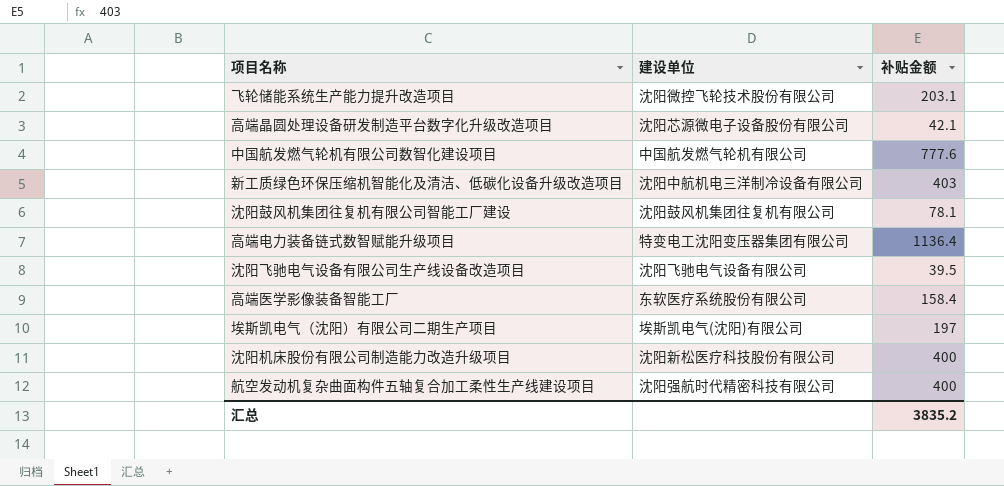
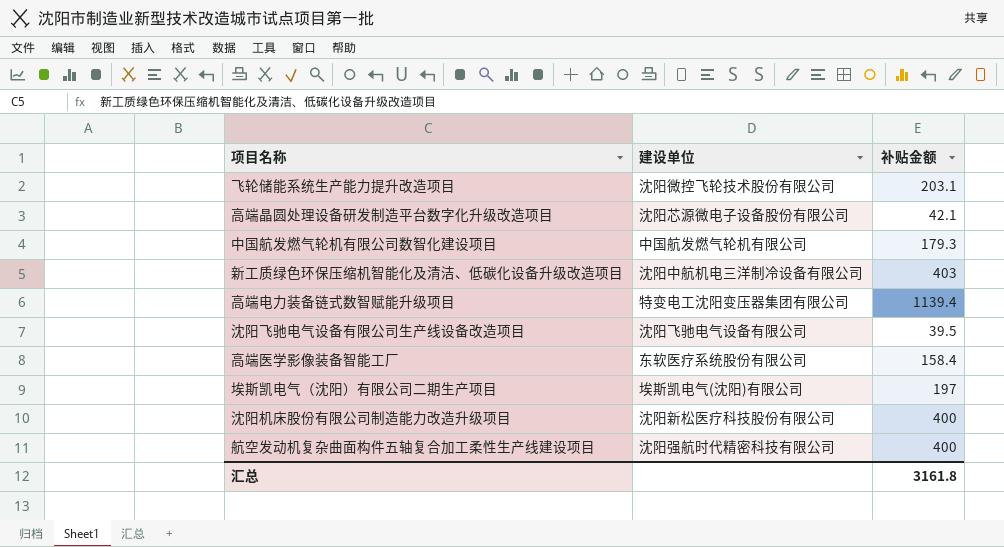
row 沈阳鼓风机集团往复机有限公司智能工厂建设: 沈阳鼓风机集团往复机有限公司 | 78.1 -> none
中国航发燃气轮机有限公司数智化建设项目 | 补贴金额: 777.6 -> 179.3
高端电力装备链式数智赋能升级项目 | 补贴金额: 1136.4 -> 1139.4
汇总 | 补贴金额: 3835.2 -> 3161.8

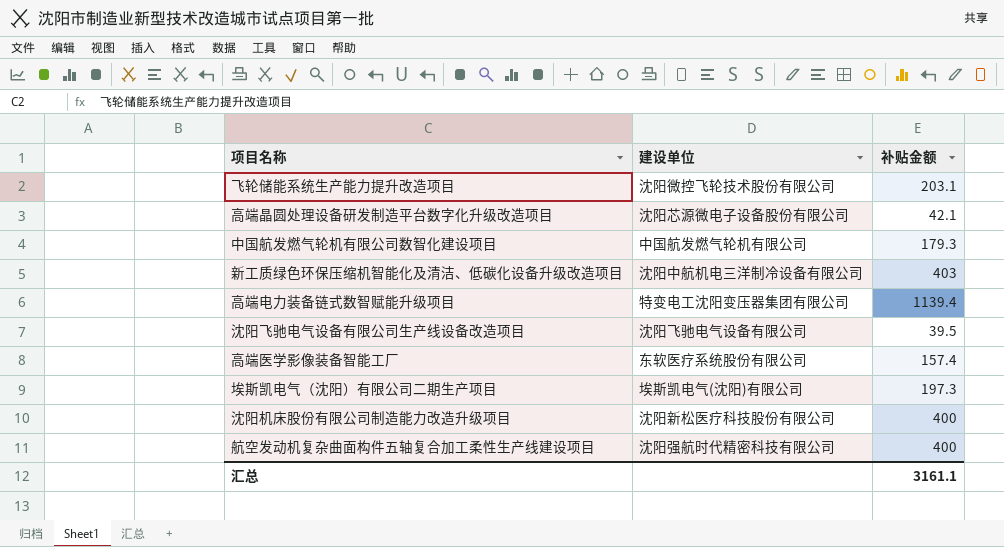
高端医学影像装备智能工厂 | 补贴金额: 158.4 -> 157.4
埃斯凯电气（沈阳）有限公司二期生产项目 | 补贴金额: 197 -> 197.3
汇总 | 补贴金额: 3161.8 -> 3161.1

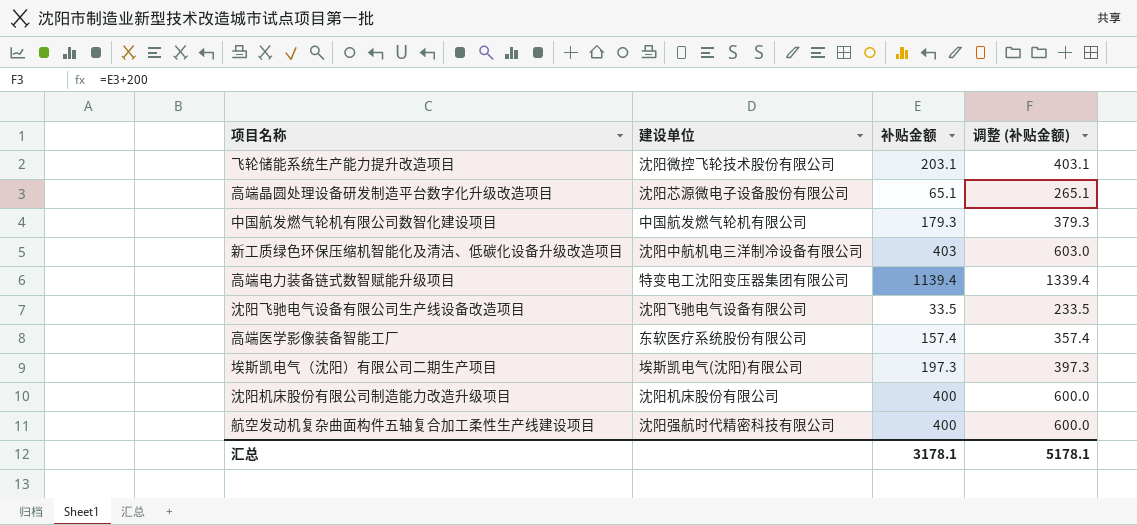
column 调整 (补贴金额) | formula: none -> [补贴金额] + 200
高端晶圆处理设备研发制造平台数字化升级改造项目 | 补贴金额: 42.1 -> 65.1
沈阳飞驰电气设备有限公司生产线设备改造项目 | 补贴金额: 39.5 -> 33.5
沈阳机床股份有限公司制造能力改造升级项目 | 建设单位: 沈阳新松医疗科技股份有限公司 -> 沈阳机床股份有限公司
汇总 | 补贴金额: 3161.1 -> 3178.1

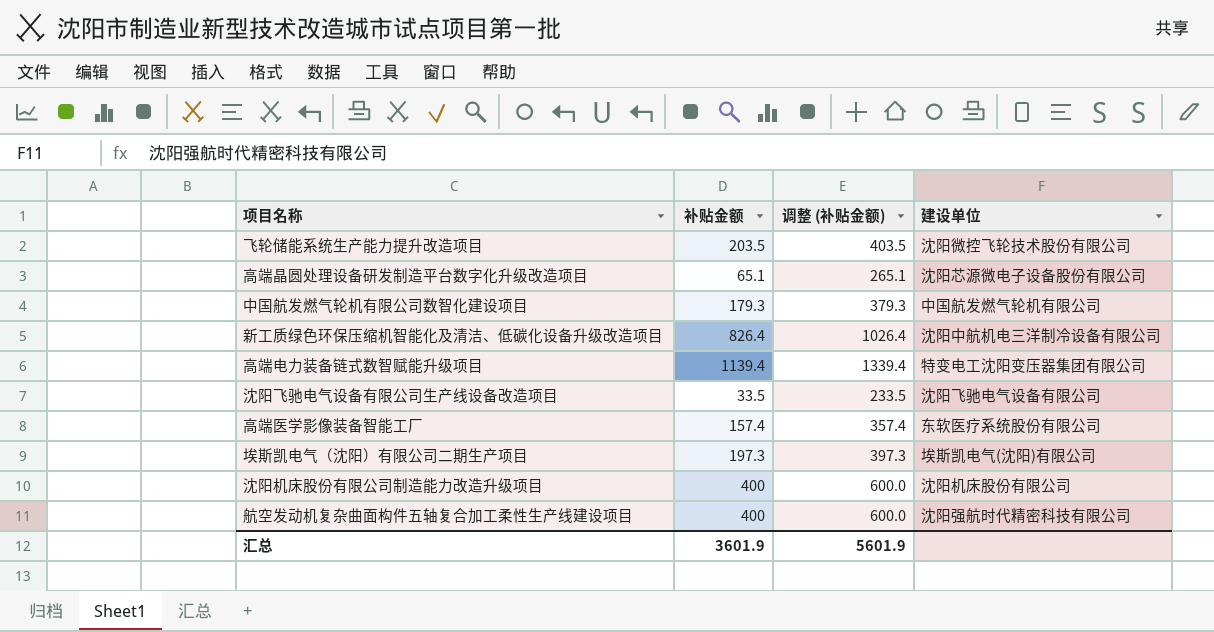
column 建设单位 | position: 2 -> 4
飞轮储能系统生产能力提升改造项目 | 补贴金额: 203.1 -> 203.5
飞轮储能系统生产能力提升改造项目 | 调整 (补贴金额): 403.1 -> 403.5
新工质绿色环保压缩机智能化及清洁、低碳化设备升级改造项目 | 补贴金额: 403 -> 826.4
新工质绿色环保压缩机智能化及清洁、低碳化设备升级改造项目 | 调整 (补贴金额): 603.0 -> 1026.4
汇总 | 补贴金额: 3178.1 -> 3601.9
汇总 | 调整 (补贴金额): 5178.1 -> 5601.9

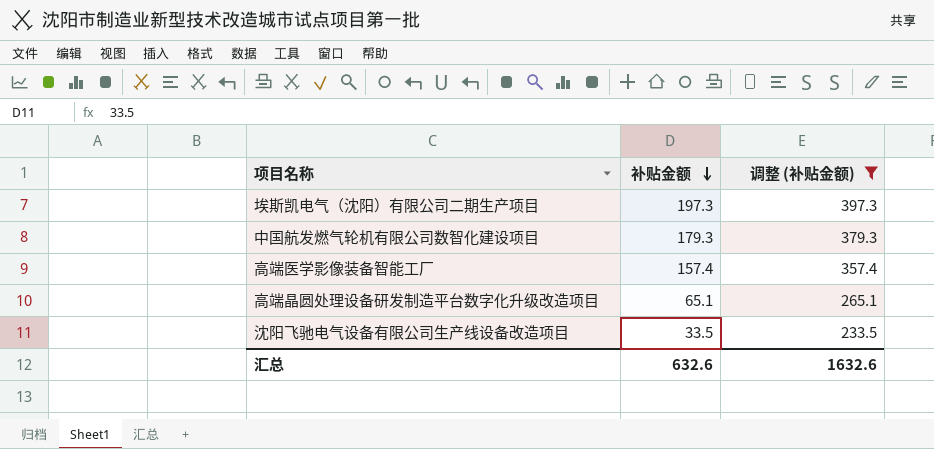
filter: none -> 调整 (补贴金额) <= 397.3
row order: none -> 补贴金额 descending
column 建设单位 | position: 4 -> none
汇总 | 补贴金额: 3601.9 -> 632.6
汇总 | 调整 (补贴金额): 5601.9 -> 1632.6

